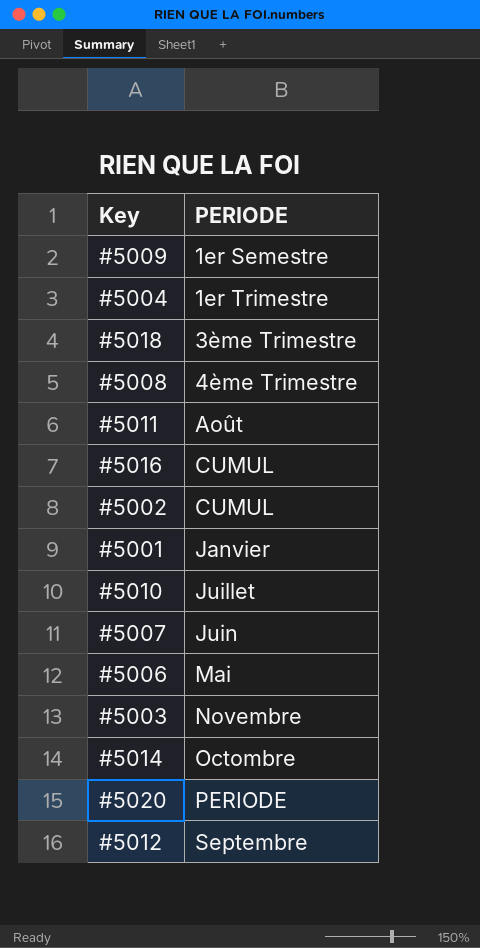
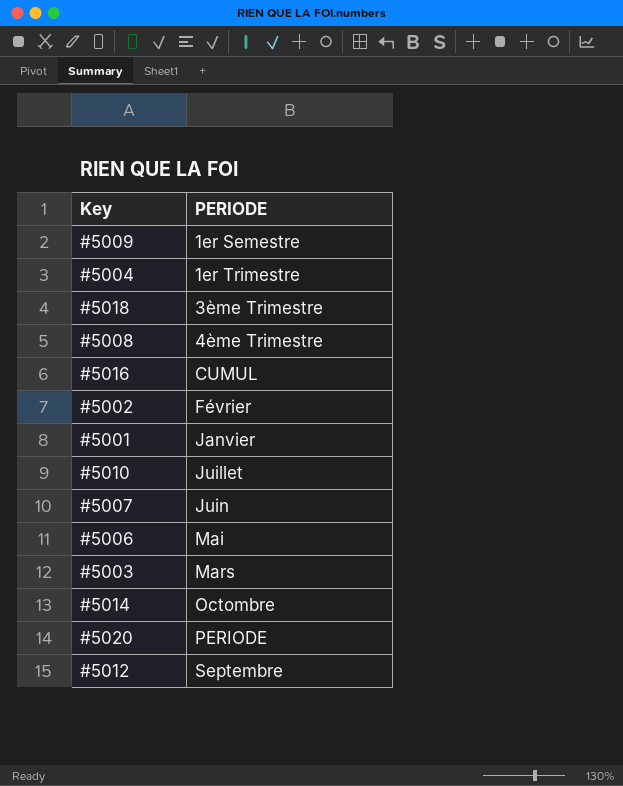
row #5011: Août -> none
#5002 | PERIODE: CUMUL -> Février
#5003 | PERIODE: Novembre -> Mars

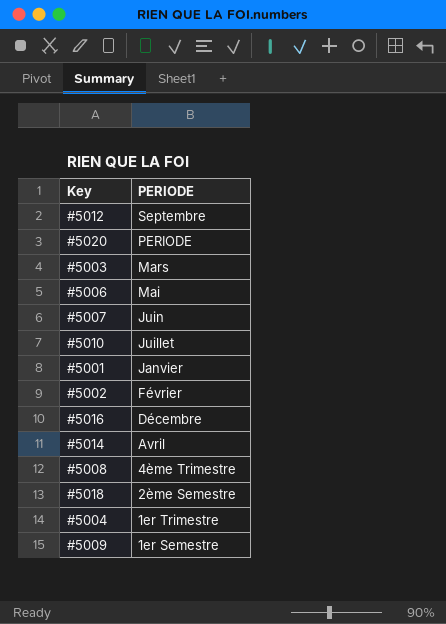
row order: PERIODE ascending -> PERIODE descending
#5016 | PERIODE: CUMUL -> Décembre
#5014 | PERIODE: Octombre -> Avril
#5018 | PERIODE: 3ème Trimestre -> 2ème Semestre

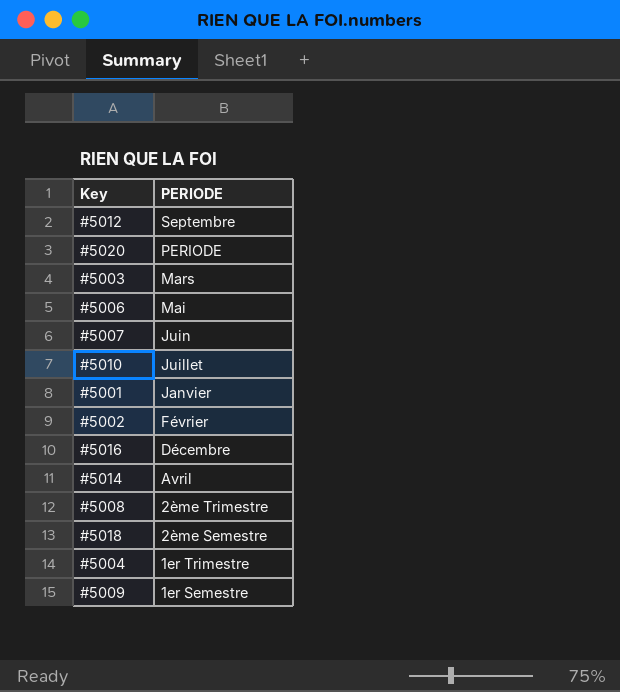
#5008 | PERIODE: 4ème Trimestre -> 2ème Trimestre

